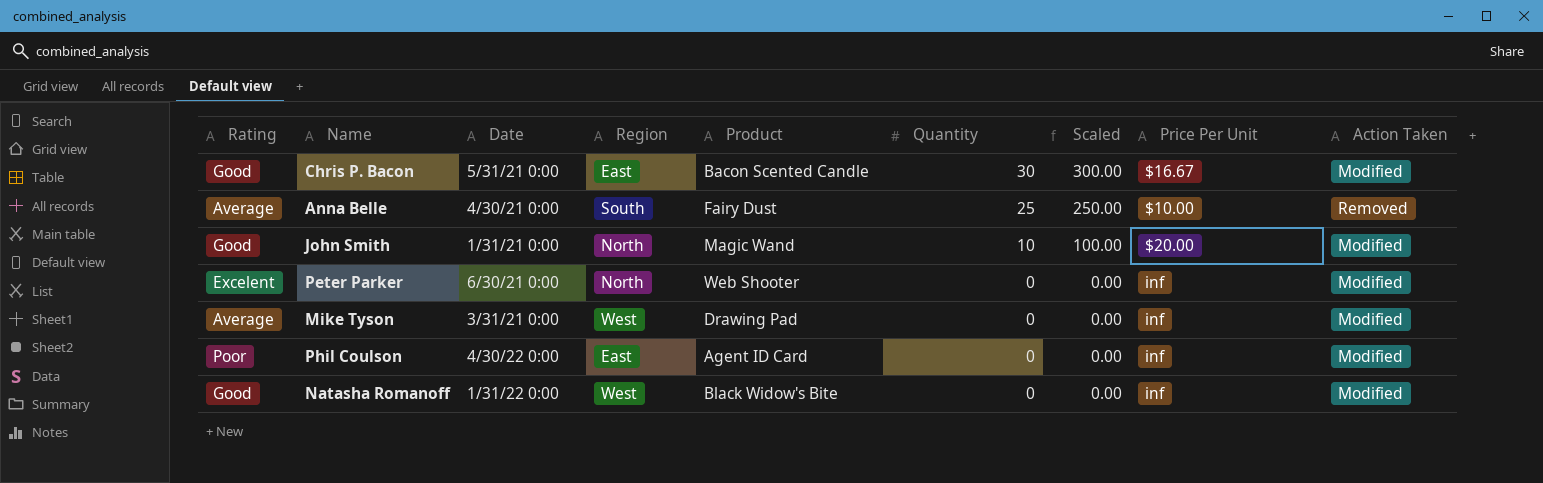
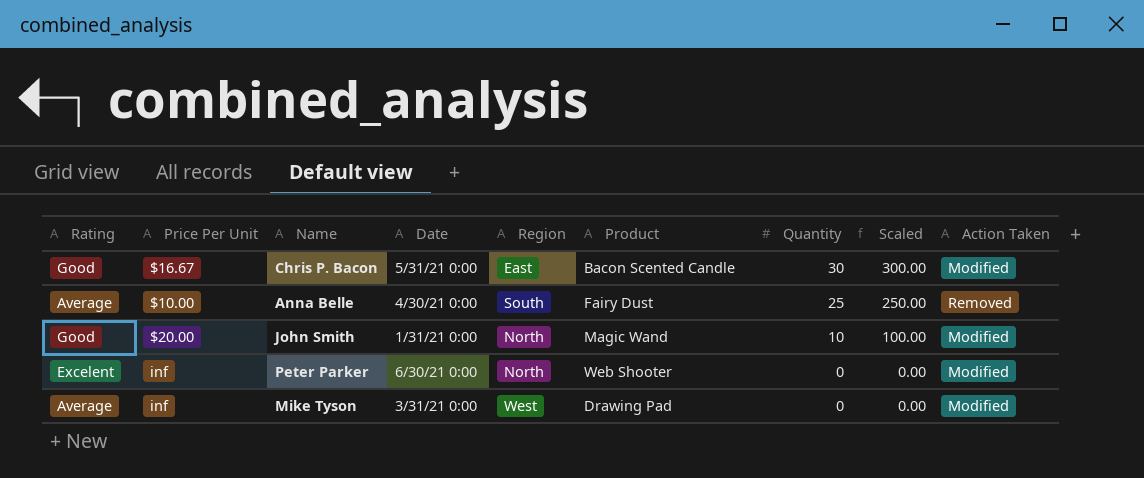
column Price Per Unit | position: 8 -> 2
row Phil Coulson: Poor | 4/30/22 0:00 | East | Agent ID Card | 0 | 0.00 | inf | Modified -> none
row Natasha Romanoff: Good | 1/31/22 0:00 | West | Black Widow's Bite | 0 | 0.00 | inf | Modified -> none

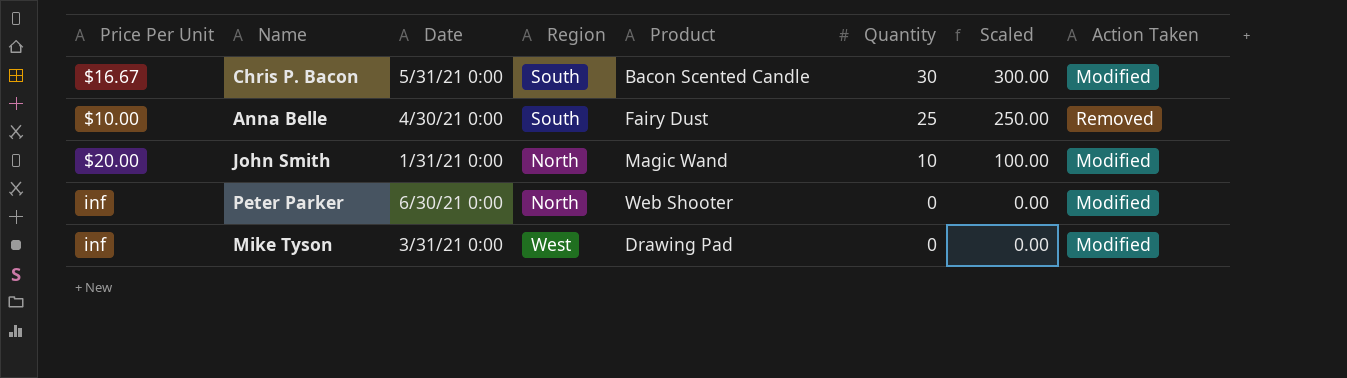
column Rating | position: 1 -> none
Chris P. Bacon | Region: East -> South

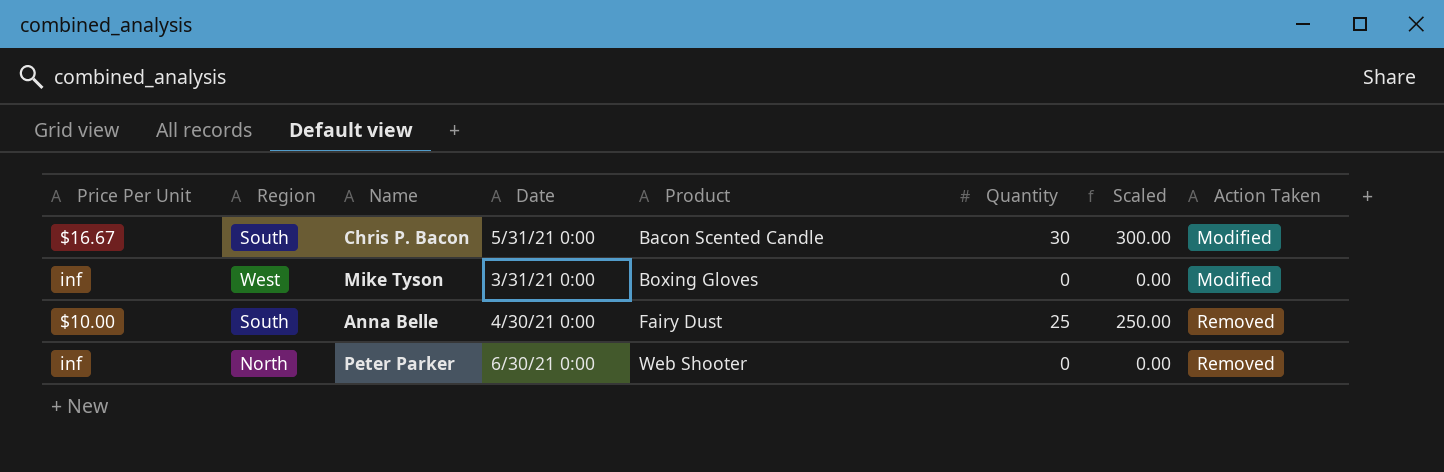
row order: Quantity descending -> Product ascending
column Region | position: 4 -> 2
row John Smith: $20.00 | 1/31/21 0:00 | North | Magic Wand | 10 | 100.00 | Modified -> none
Mike Tyson | Product: Drawing Pad -> Boxing Gloves
Peter Parker | Action Taken: Modified -> Removed

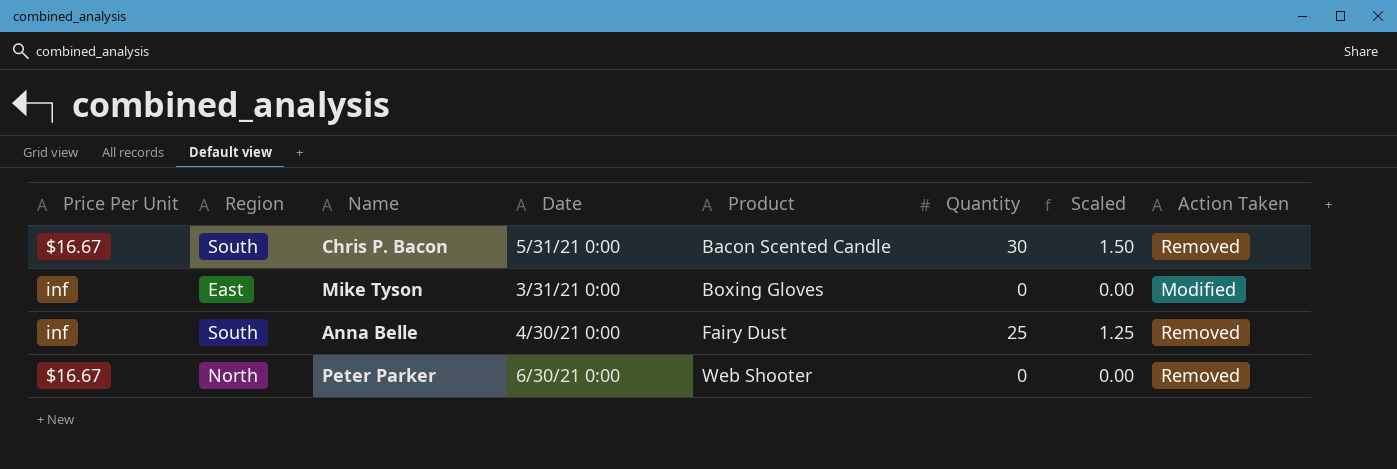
column Scaled | formula: [Quantity] * 10 -> [Quantity] * 0.05
Chris P. Bacon | Action Taken: Modified -> Removed
Mike Tyson | Region: West -> East
Anna Belle | Price Per Unit: $10.00 -> inf
Peter Parker | Price Per Unit: inf -> $16.67

